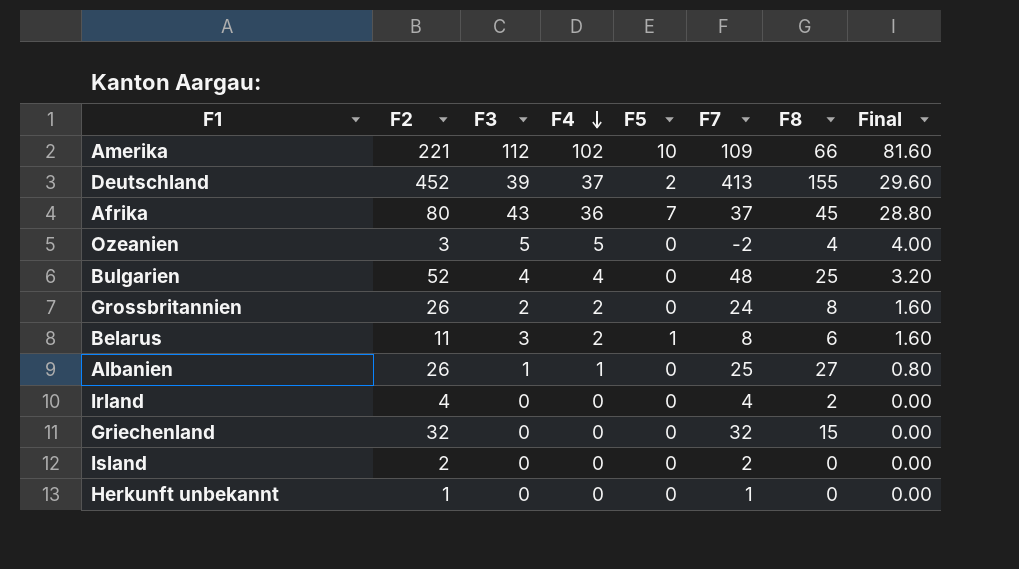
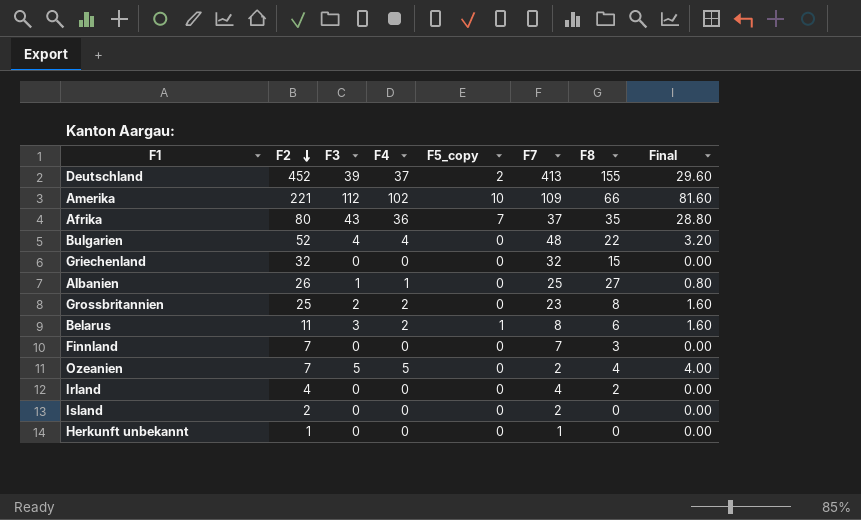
row order: F4 descending -> F2 descending
column name: F5 -> F5_copy
Afrika | F8: 45 -> 35
Bulgarien | F8: 25 -> 22
Grossbritannien | F2: 26 -> 25
Grossbritannien | F7: 24 -> 23
row Finnland: none -> 7 | 0 | 0 | 0 | 7 | 3 | 0.00
Ozeanien | F2: 3 -> 7
Ozeanien | F7: -2 -> 2

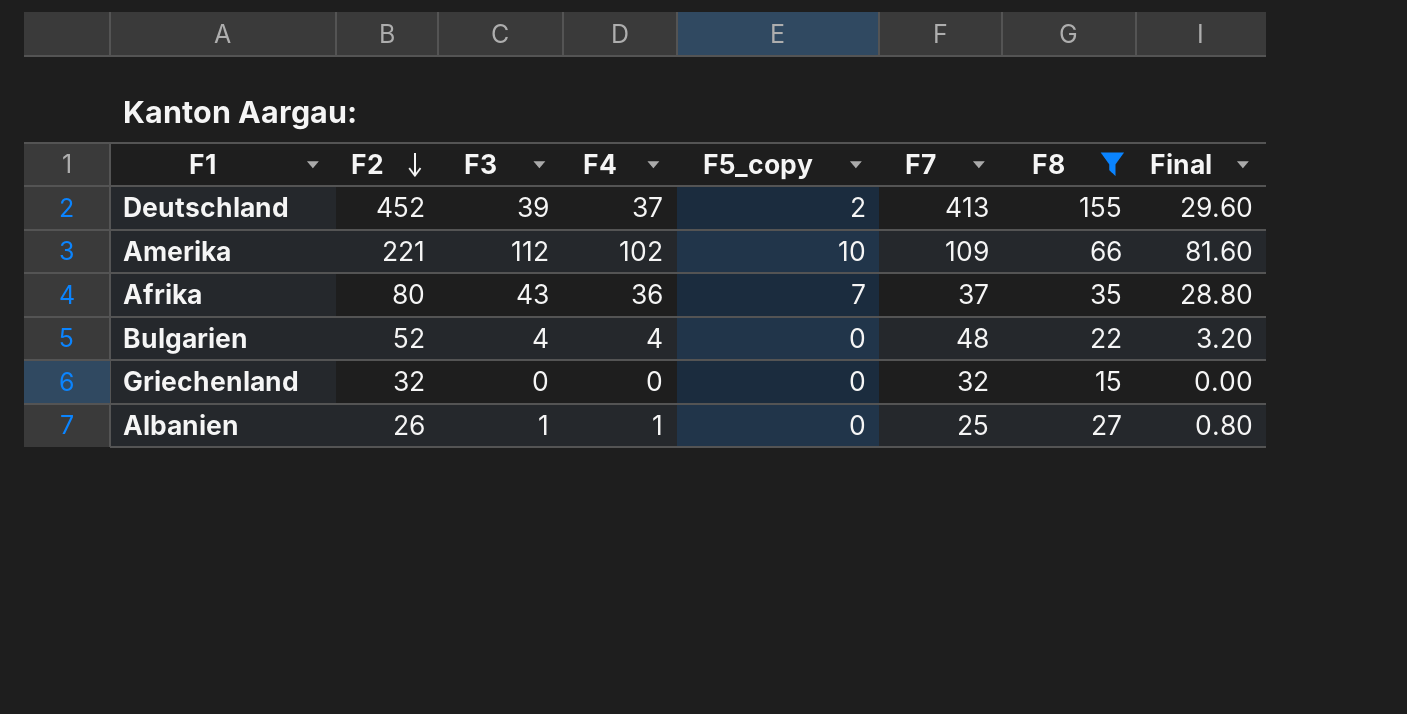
filter: none -> F8 >= 15

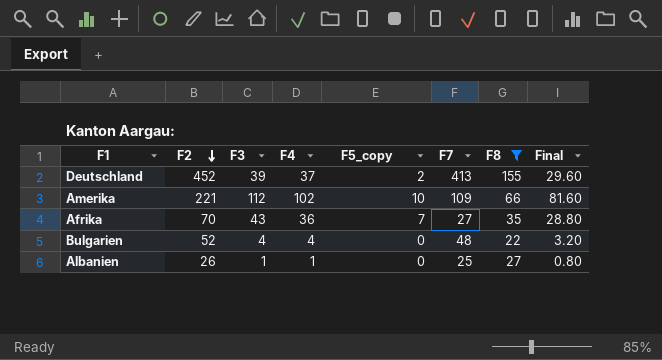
row Griechenland: 32 | 0 | 0 | 0 | 32 | 15 | 0.00 -> none
Afrika | F2: 80 -> 70
Afrika | F7: 37 -> 27

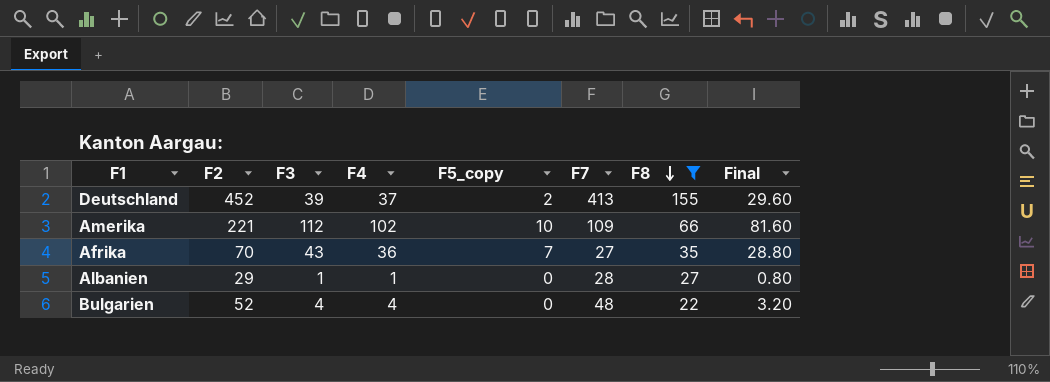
row order: F2 descending -> F8 descending
Albanien | F2: 26 -> 29
Albanien | F7: 25 -> 28

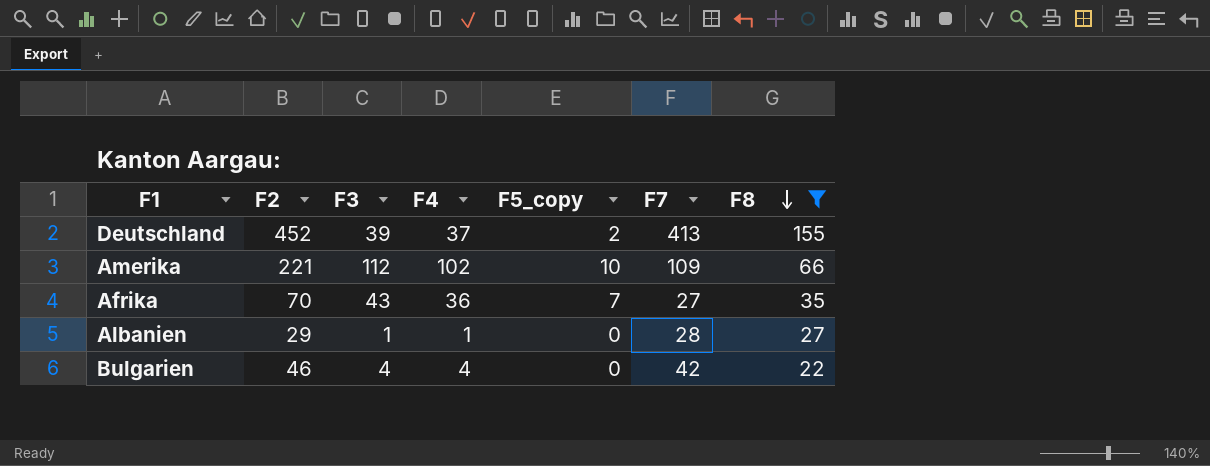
column Final | formula: [F4] * 0.8 -> none
Bulgarien | F2: 52 -> 46
Bulgarien | F7: 48 -> 42

